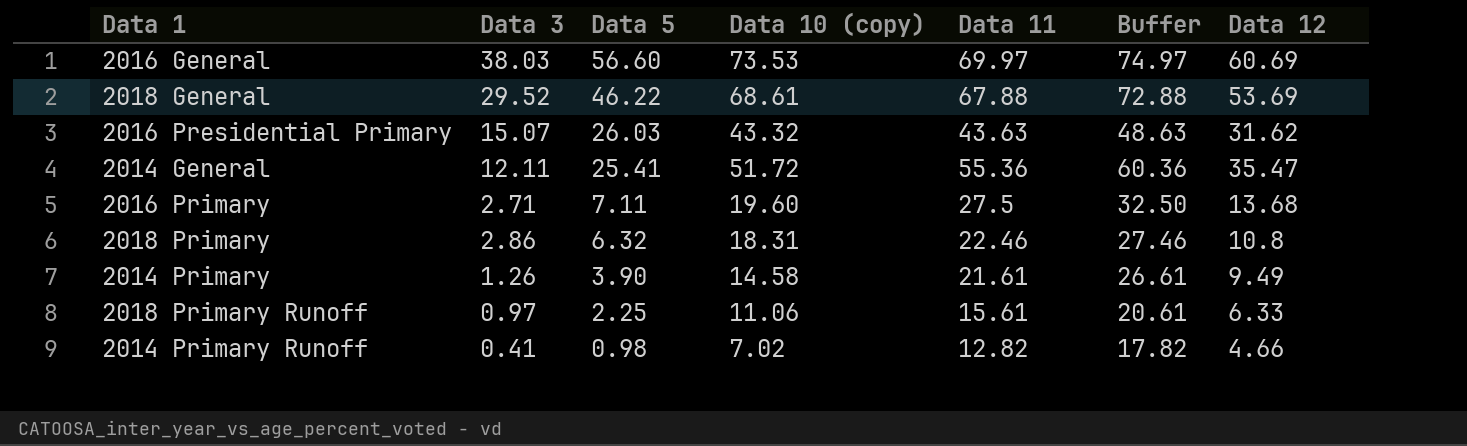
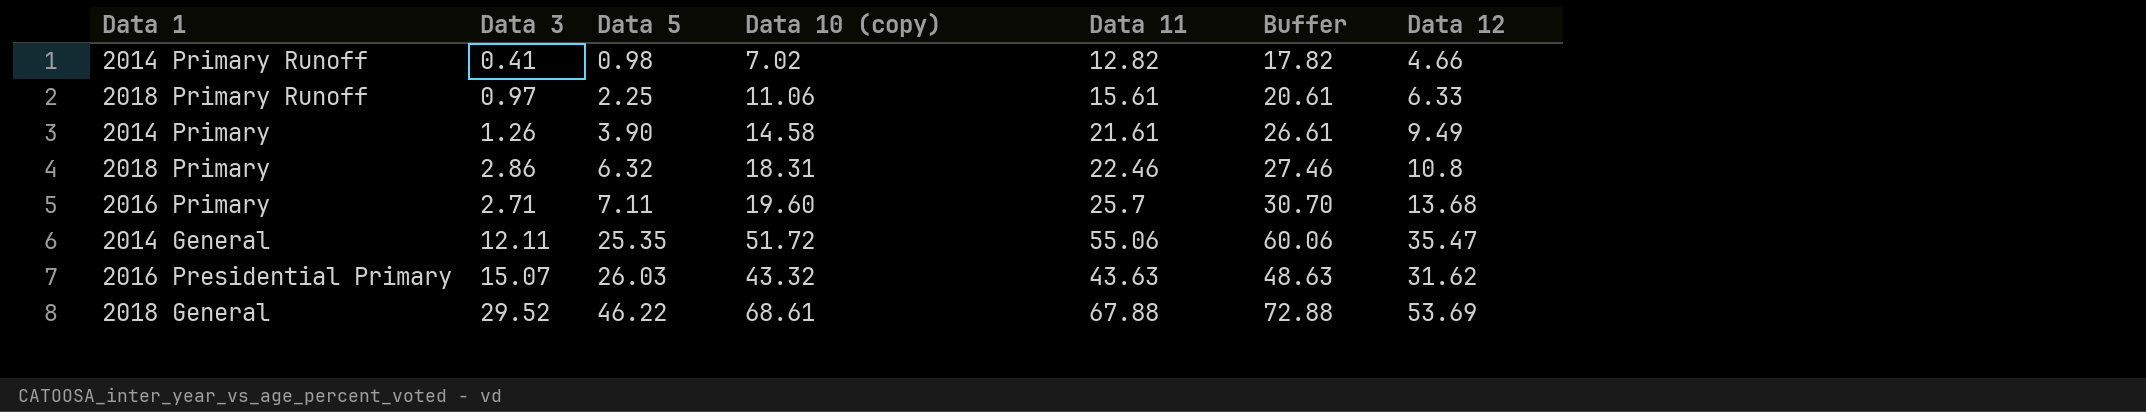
row order: Data 5 descending -> Data 5 ascending
row 2016 General: 38.03 | 56.60 | 73.53 | 69.97 | 74.97 | 60.69 -> none
2016 Primary | Data 11: 27.5 -> 25.7
2016 Primary | Buffer: 32.50 -> 30.70
2014 General | Data 5: 25.41 -> 25.35
2014 General | Data 11: 55.36 -> 55.06
2014 General | Buffer: 60.36 -> 60.06

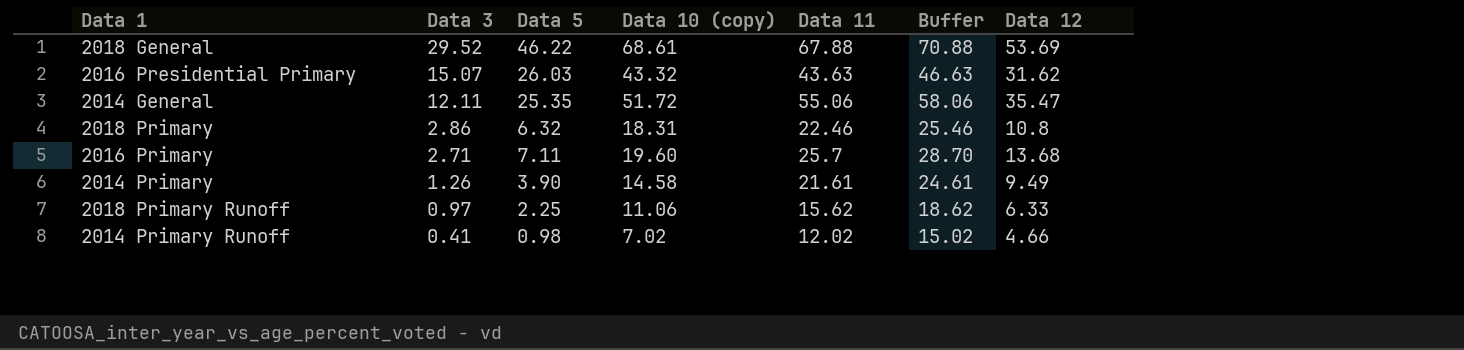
row order: Data 5 ascending -> Data 3 descending
column Buffer | formula: [Data 11] + 5 -> [Data 11] + 3
2018 Primary Runoff | Data 11: 15.61 -> 15.62
2014 Primary Runoff | Data 11: 12.82 -> 12.02

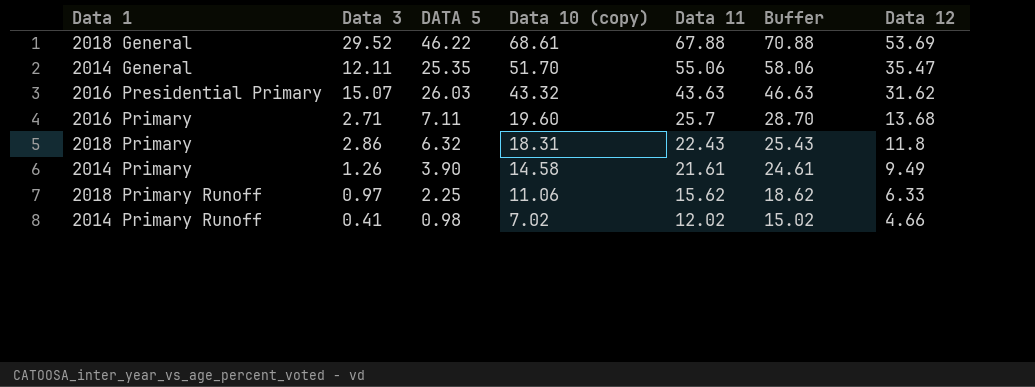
row order: Data 3 descending -> Data 10 (copy) descending
column name: Data 5 -> DATA 5
2014 General | Data 10 (copy): 51.72 -> 51.70
2018 Primary | Data 11: 22.46 -> 22.43
2018 Primary | Buffer: 25.46 -> 25.43
2018 Primary | Data 12: 10.8 -> 11.8

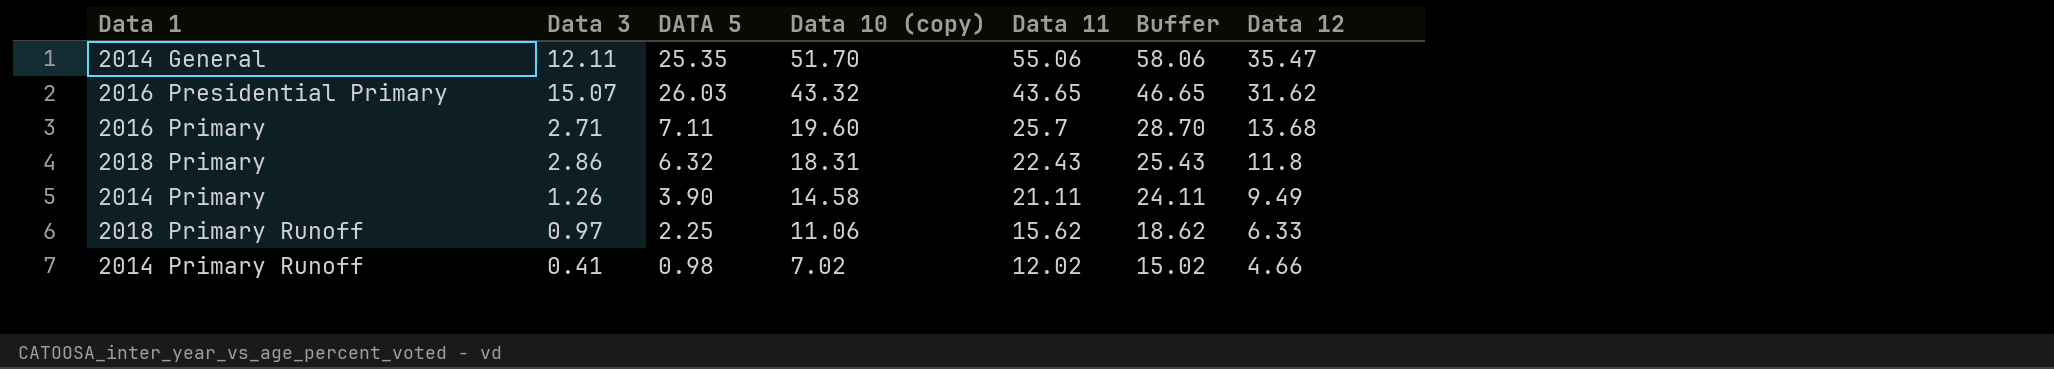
row 2018 General: 29.52 | 46.22 | 68.61 | 67.88 | 70.88 | 53.69 -> none
2016 Presidential Primary | Data 11: 43.63 -> 43.65
2016 Presidential Primary | Buffer: 46.63 -> 46.65
2014 Primary | Data 11: 21.61 -> 21.11
2014 Primary | Buffer: 24.61 -> 24.11

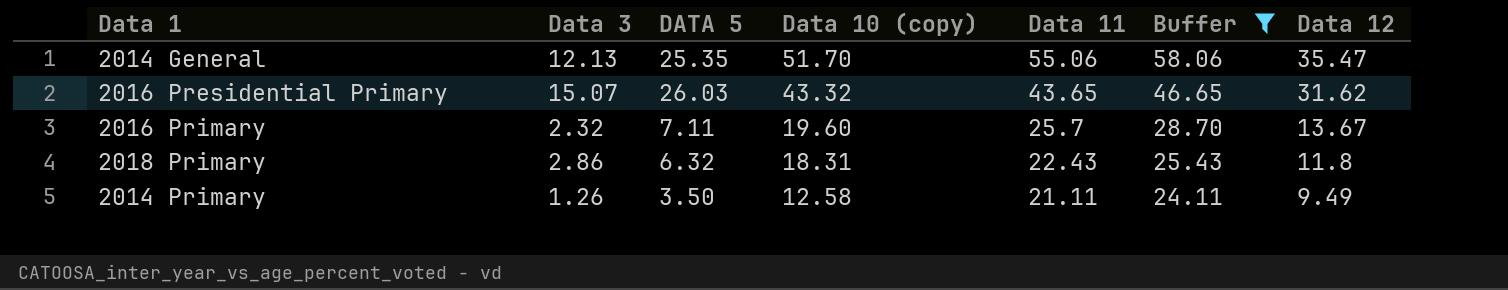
filter: none -> Buffer >= 24.11
2014 General | Data 3: 12.11 -> 12.13
2016 Primary | Data 3: 2.71 -> 2.32
2016 Primary | Data 12: 13.68 -> 13.67
2014 Primary | DATA 5: 3.90 -> 3.50
2014 Primary | Data 10 (copy): 14.58 -> 12.58

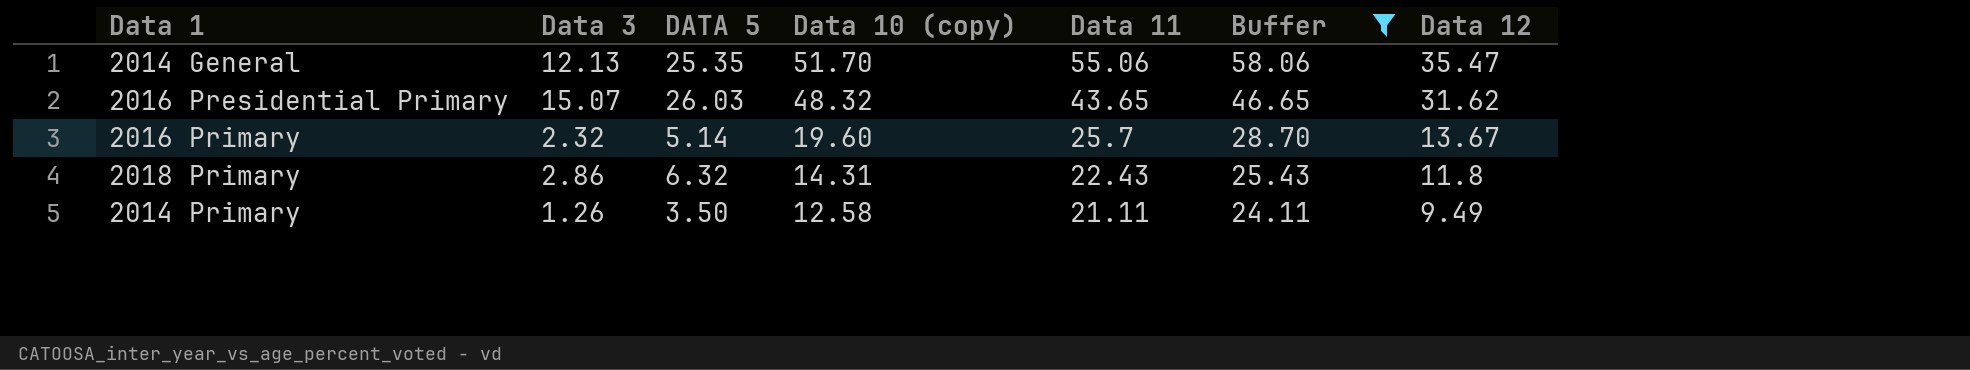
2016 Presidential Primary | Data 10 (copy): 43.32 -> 48.32
2016 Primary | DATA 5: 7.11 -> 5.14
2018 Primary | Data 10 (copy): 18.31 -> 14.31

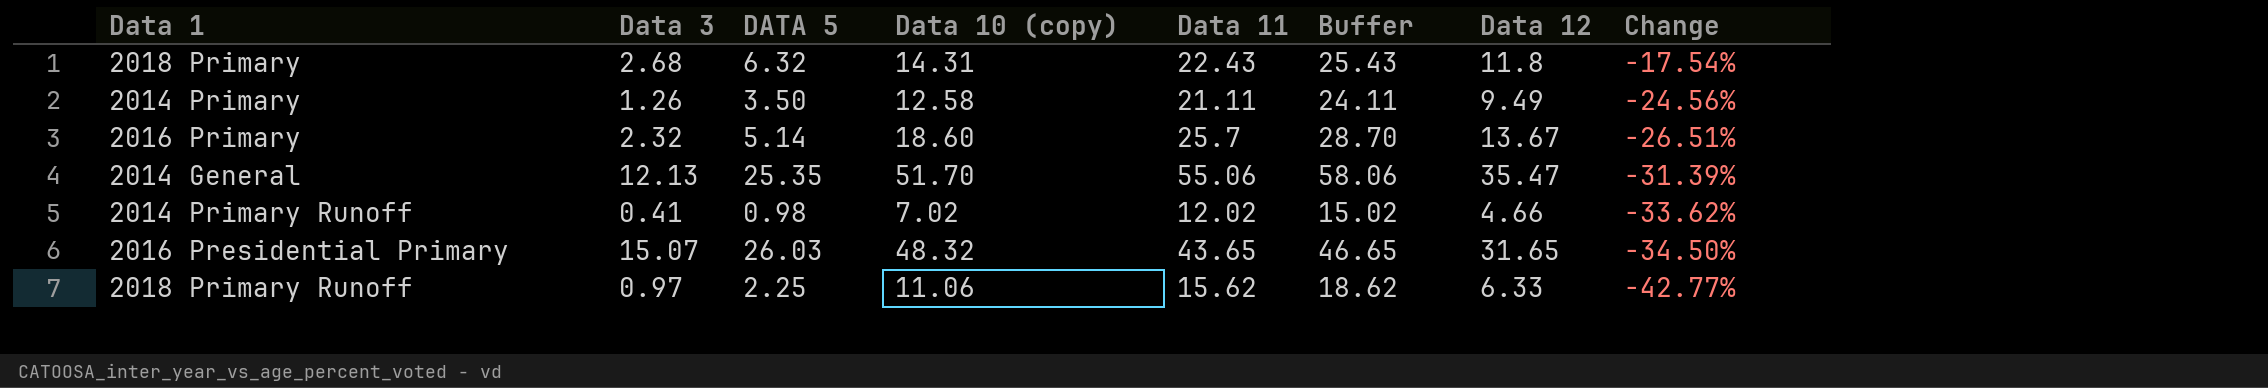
filter: Buffer >= 24.11 -> none
row order: Data 10 (copy) descending -> Change descending
column Change | formula: none -> ([Data 12] - [Data 10 (copy)]) / [Data 10 (copy)]
2018 Primary | Data 3: 2.86 -> 2.68
2016 Primary | Data 10 (copy): 19.60 -> 18.60
2016 Presidential Primary | Data 12: 31.62 -> 31.65

